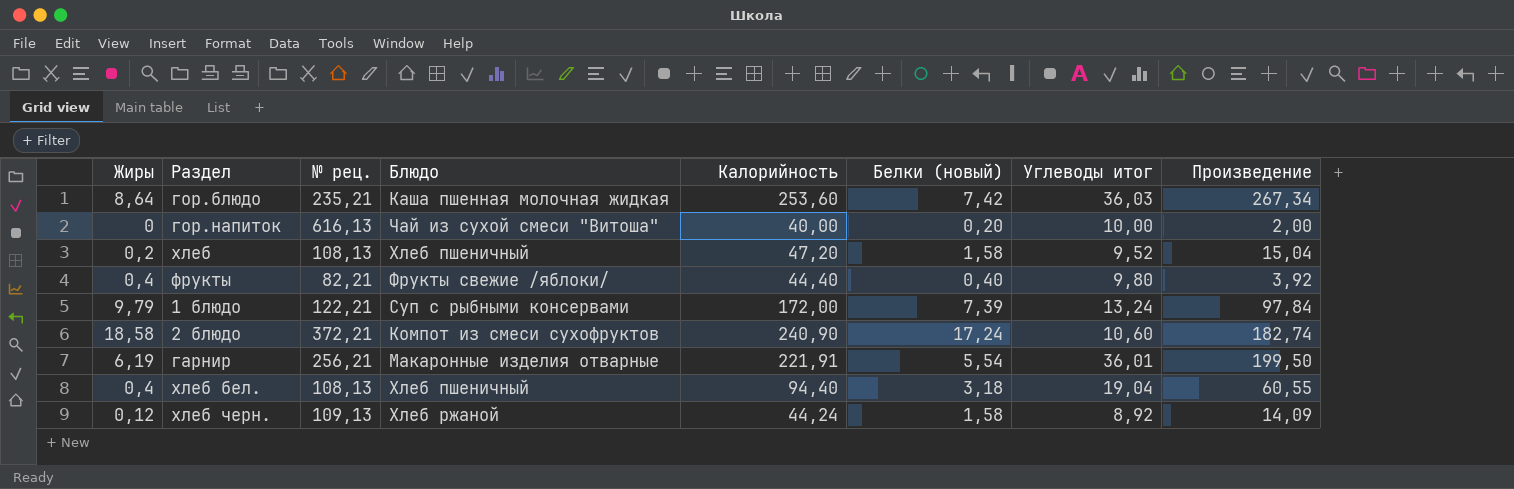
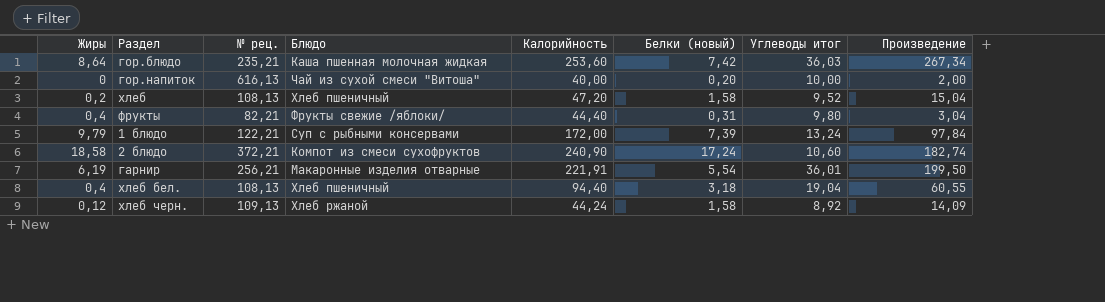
фрукты | Белки (новый): 0,40 -> 0,31
фрукты | Произведение: 3,92 -> 3,04

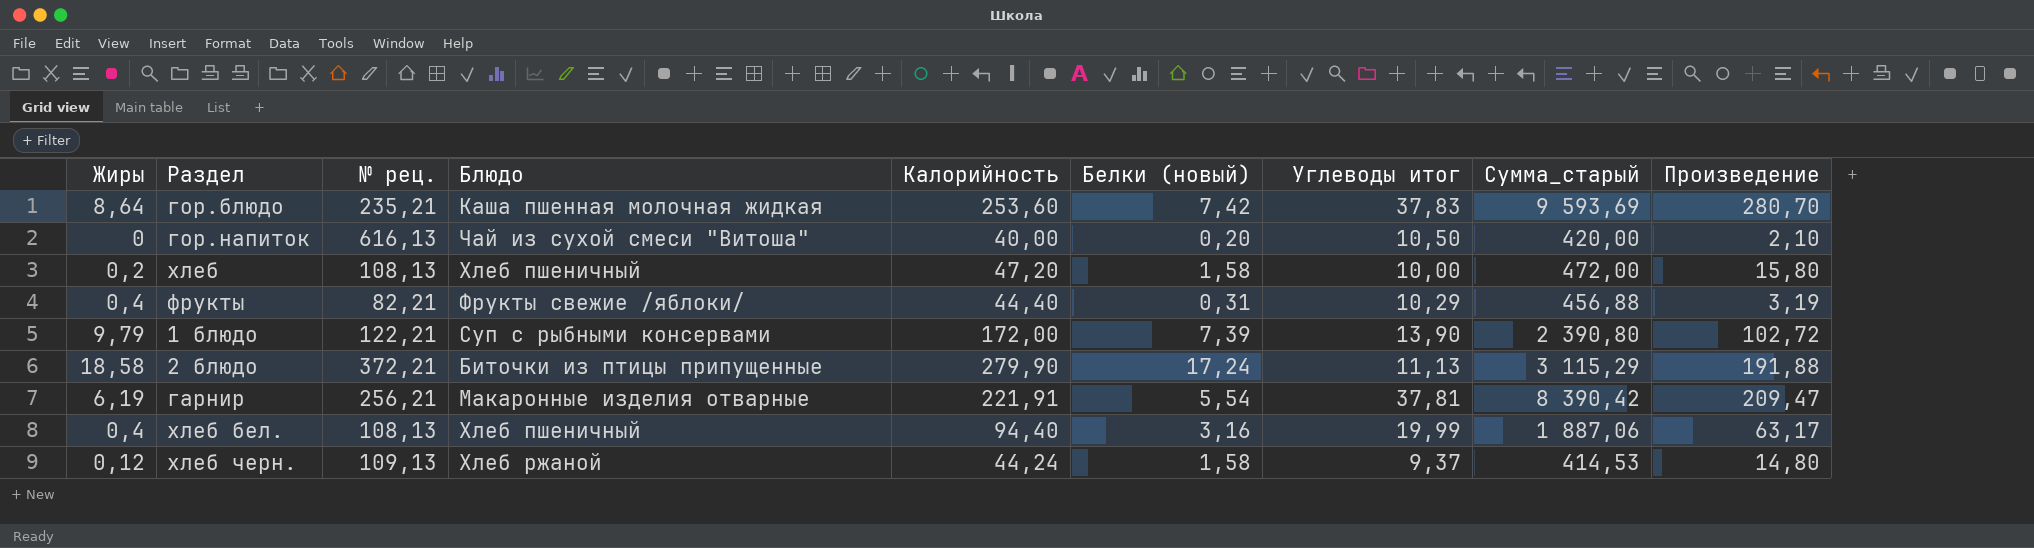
column Сумма_старый | formula: none -> [Калорийность] * [Углеводы итог]
гор.блюдо | Углеводы итог: 36,03 -> 37,83
гор.блюдо | Произведение: 267,34 -> 280,70
гор.напиток | Углеводы итог: 10,00 -> 10,50
гор.напиток | Произведение: 2,00 -> 2,10
хлеб | Углеводы итог: 9,52 -> 10,00
хлеб | Произведение: 15,04 -> 15,80
фрукты | Углеводы итог: 9,80 -> 10,29
фрукты | Произведение: 3,04 -> 3,19
1 блюдо | Углеводы итог: 13,24 -> 13,90
1 блюдо | Произведение: 97,84 -> 102,72
2 блюдо | Блюдо: Компот из смеси сухофруктов -> Биточки из птицы припущенные
2 блюдо | Калорийность: 240,90 -> 279,90
2 блюдо | Углеводы итог: 10,60 -> 11,13
2 блюдо | Произведение: 182,74 -> 191,88
гарнир | Углеводы итог: 36,01 -> 37,81
гарнир | Произведение: 199,50 -> 209,47
хлеб бел. | Белки (новый): 3,18 -> 3,16
хлеб бел. | Углеводы итог: 19,04 -> 19,99
хлеб бел. | Произведение: 60,55 -> 63,17
хлеб черн. | Углеводы итог: 8,92 -> 9,37
хлеб черн. | Произведение: 14,09 -> 14,80

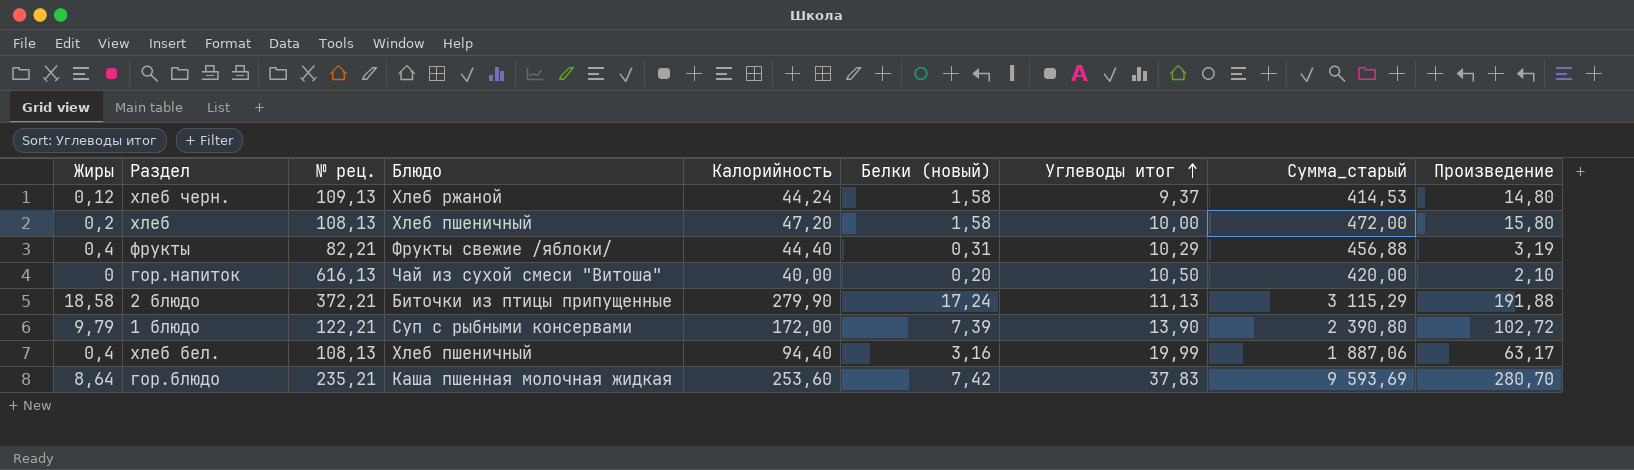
row order: none -> Углеводы итог ascending
row гарнир: 6,19 | 256,21 | Макаронные изделия отварные | 221,91 | 5,54 | 37,81 | 8 390,42 | 209,47 -> none

